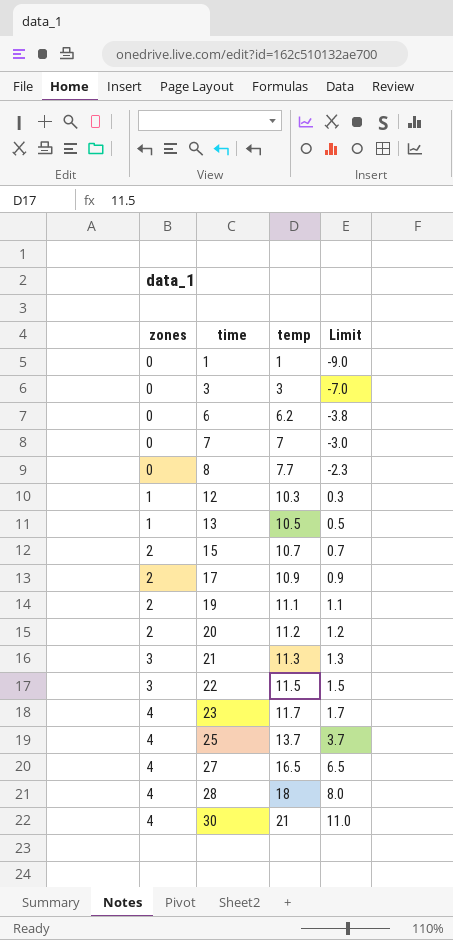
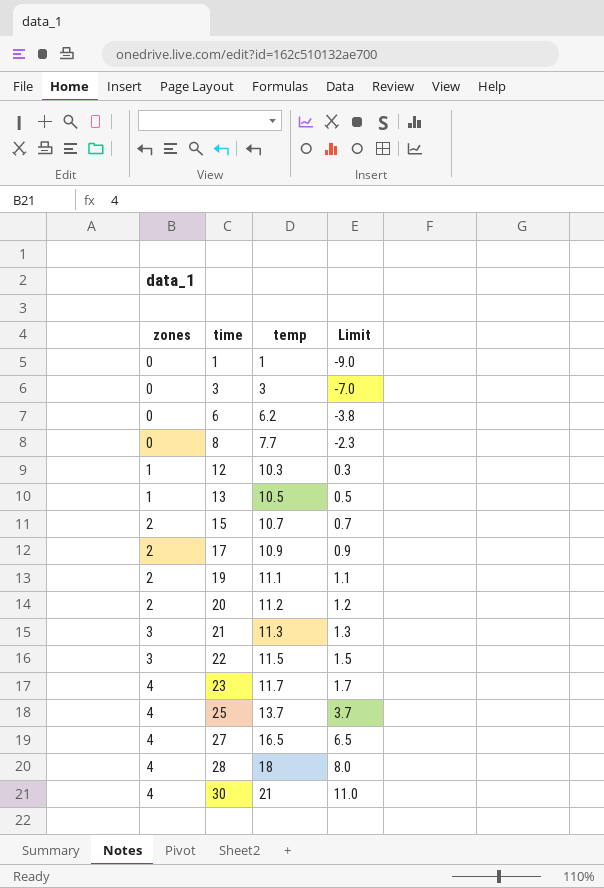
row 7: 0 | 7 | -3.0 -> none

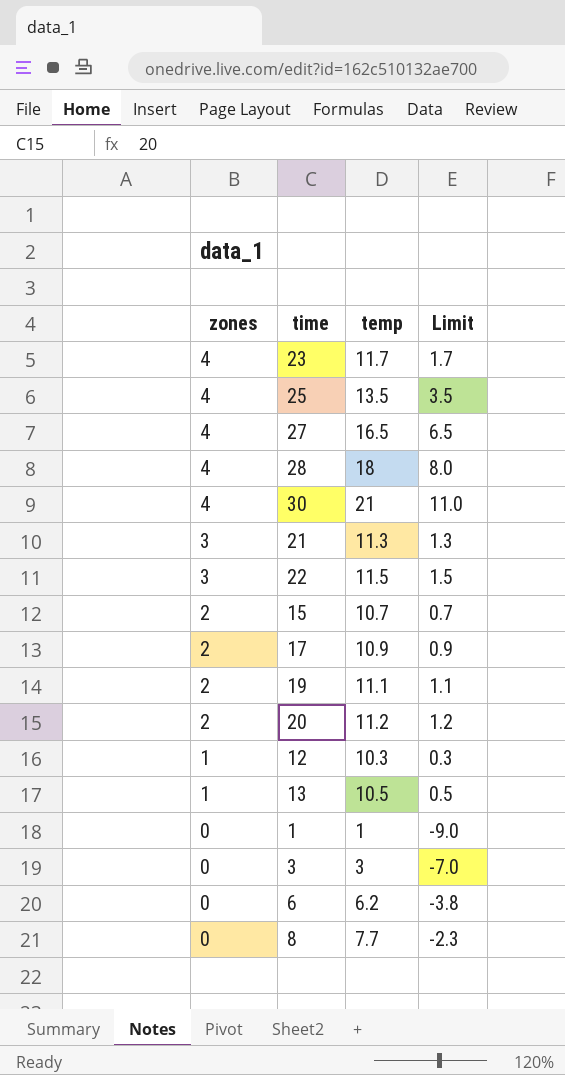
row order: zones ascending -> zones descending
25 | temp: 13.7 -> 13.5
25 | Limit: 3.7 -> 3.5

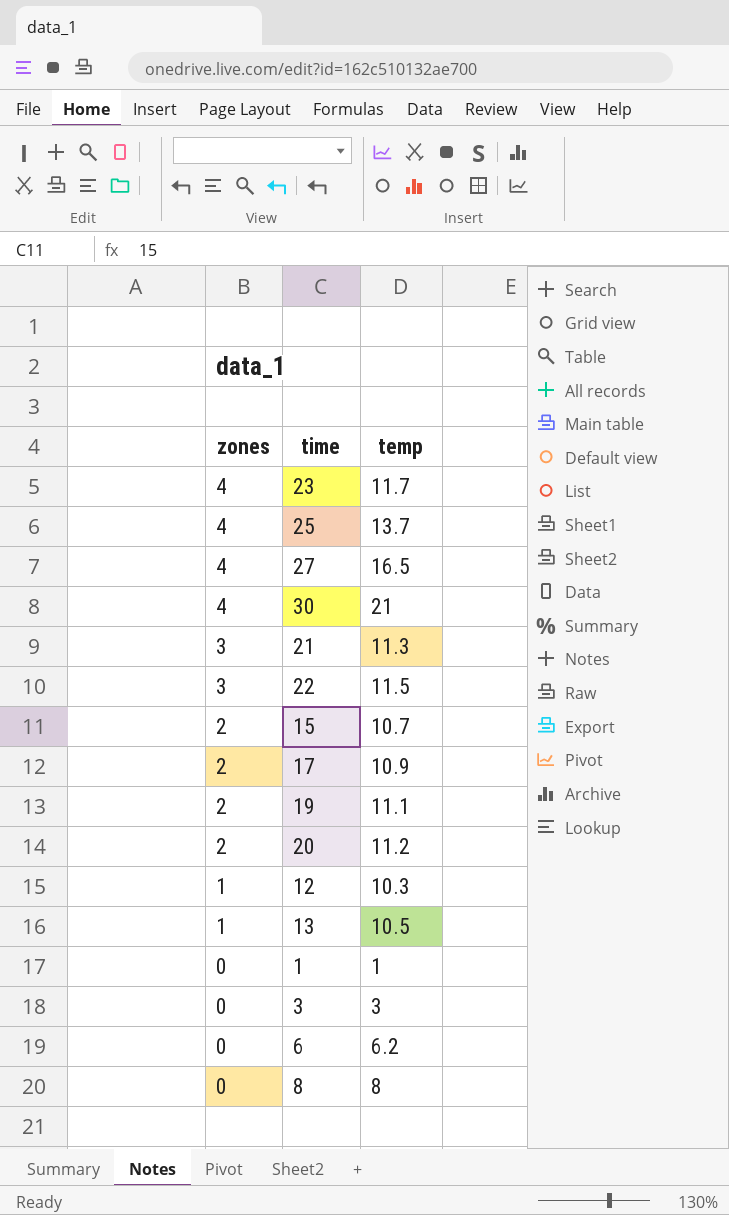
column Limit | formula: [temp] - 10 -> none
row 28: 4 | 18 | 8.0 -> none
25 | temp: 13.5 -> 13.7
8 | temp: 7.7 -> 8

